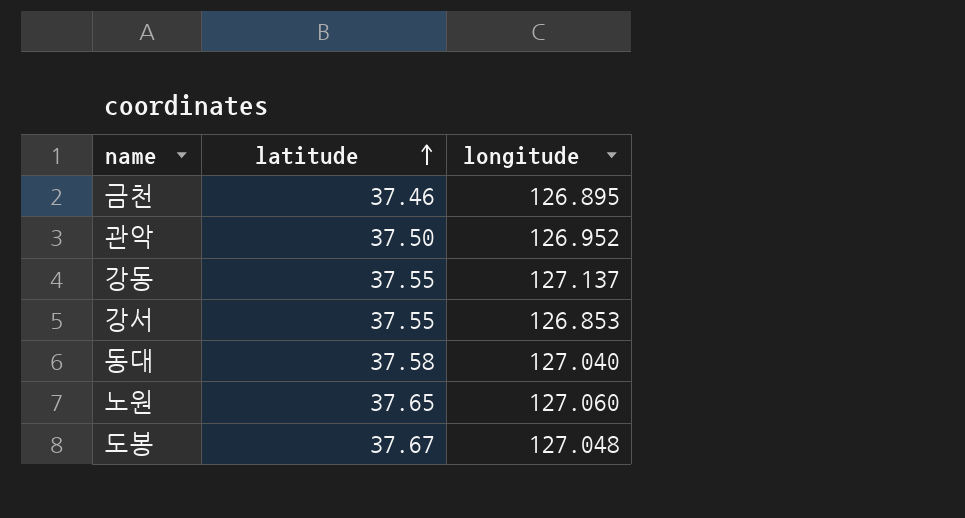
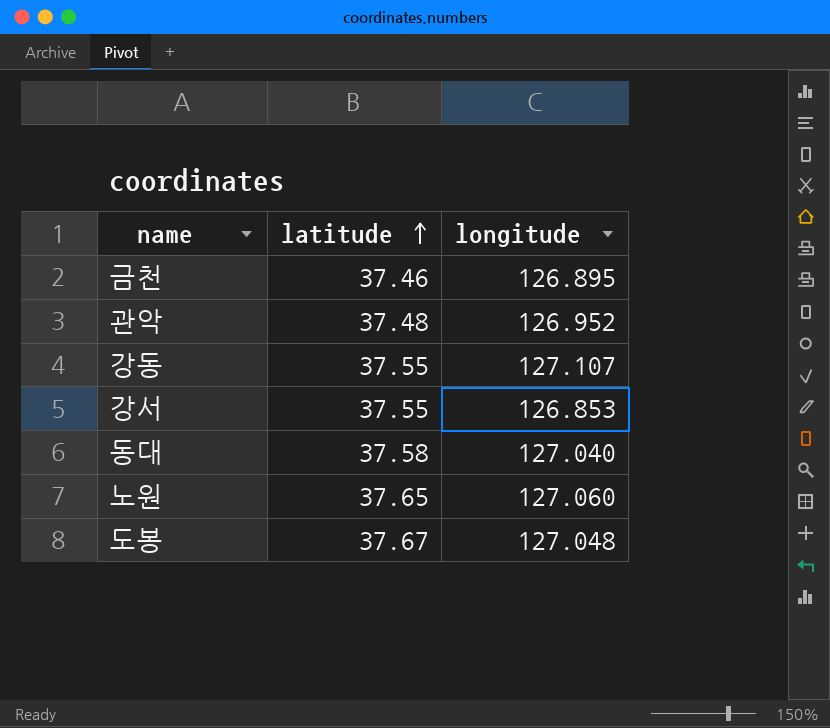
관악 | latitude: 37.50 -> 37.48
강동 | longitude: 127.137 -> 127.107

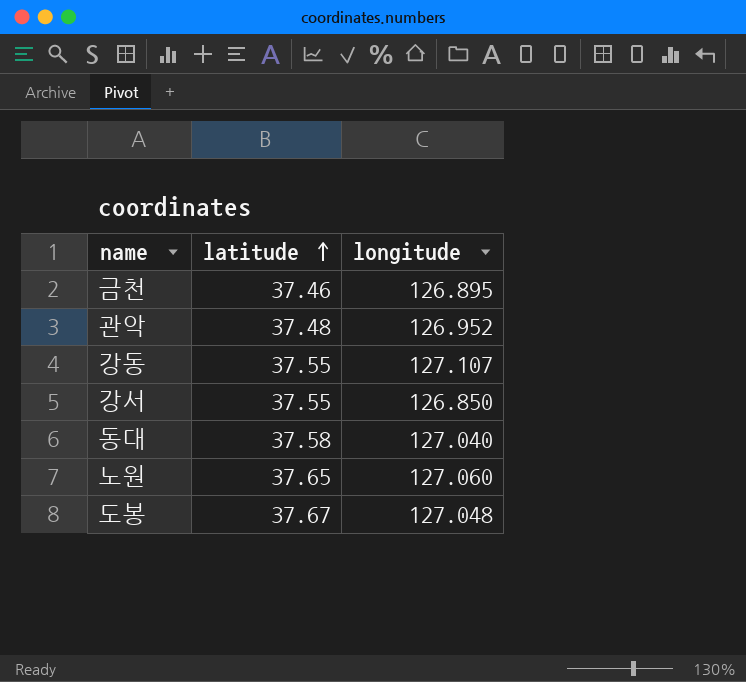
강서 | longitude: 126.853 -> 126.850

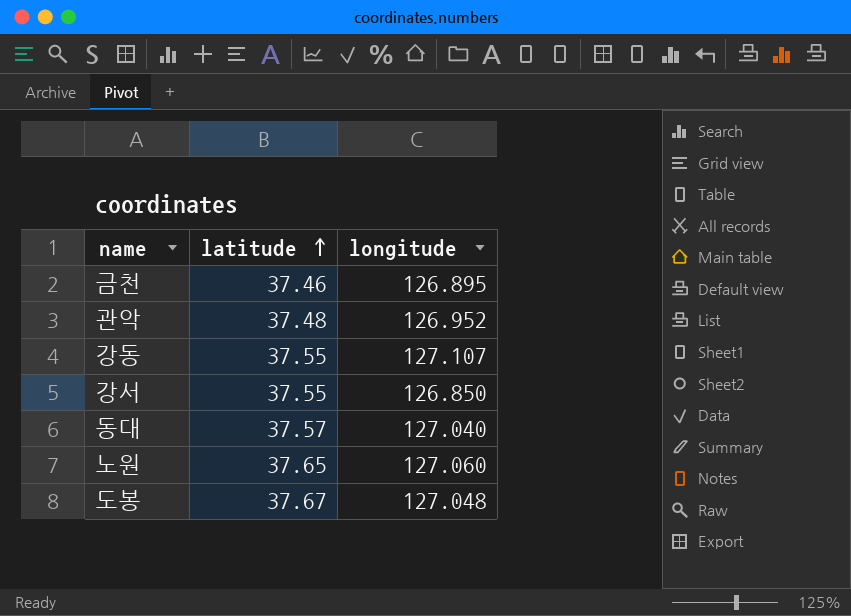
동대 | latitude: 37.58 -> 37.57

